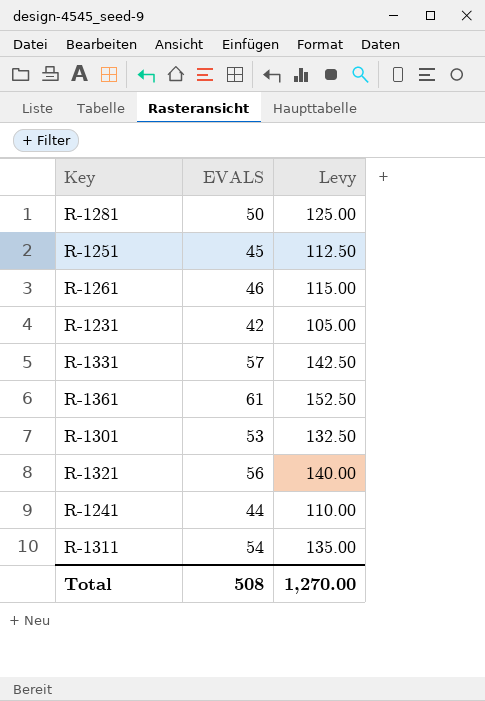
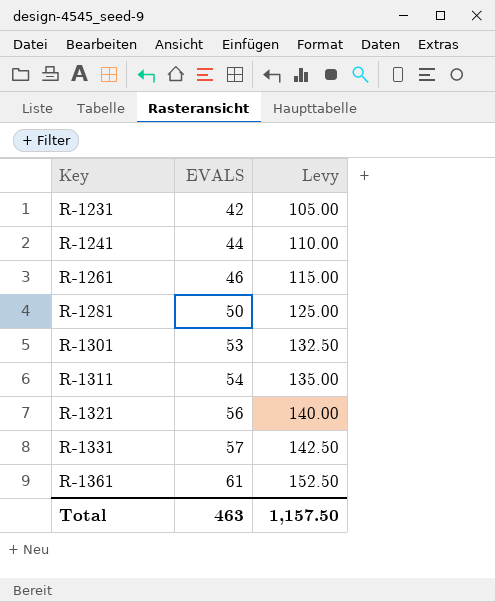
row order: none -> Key ascending
row R-1251: 45 | 112.50 -> none
Total | EVALS: 508 -> 463
Total | Levy: 1,270.00 -> 1,157.50

